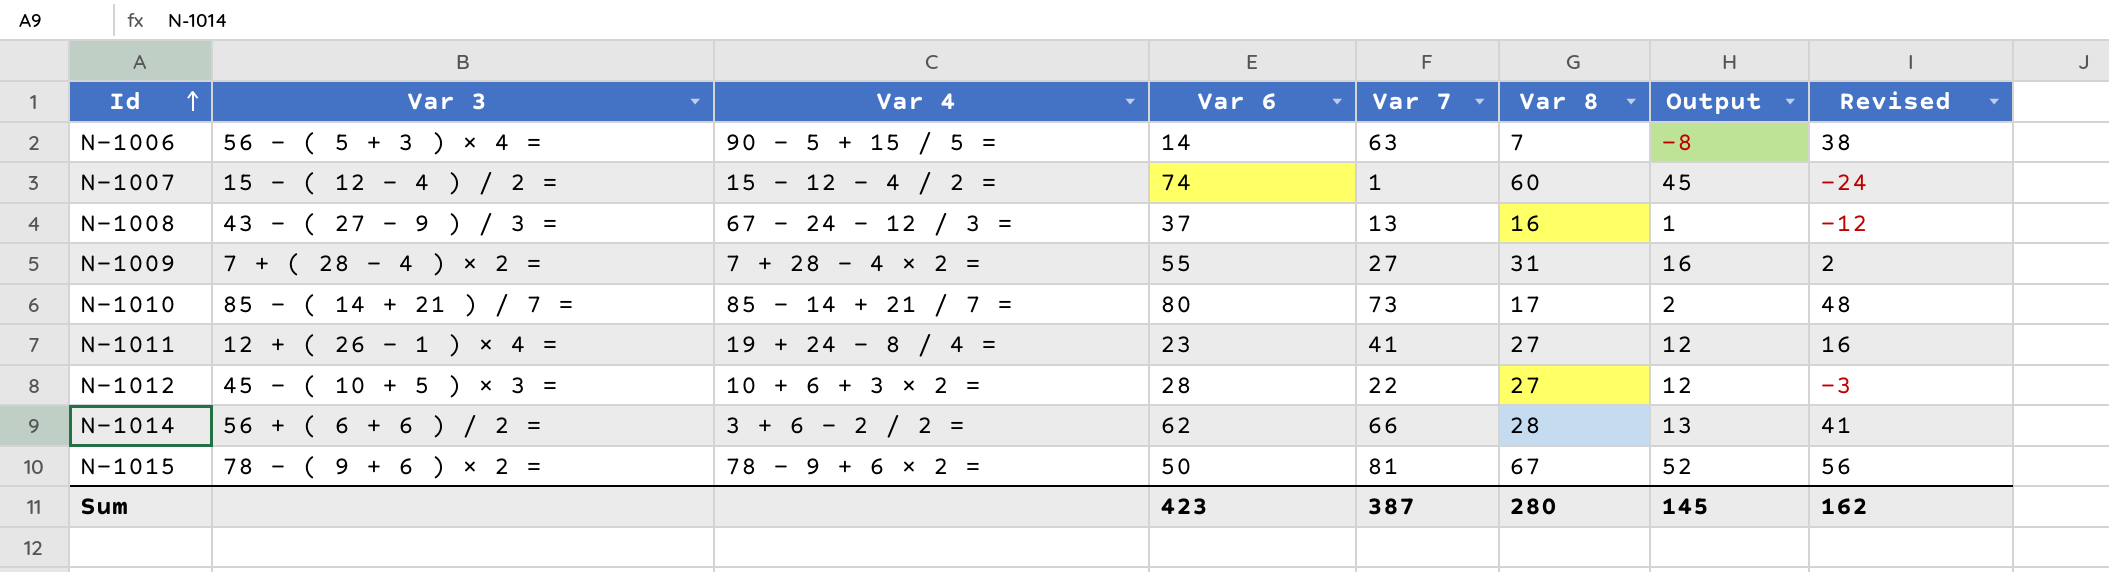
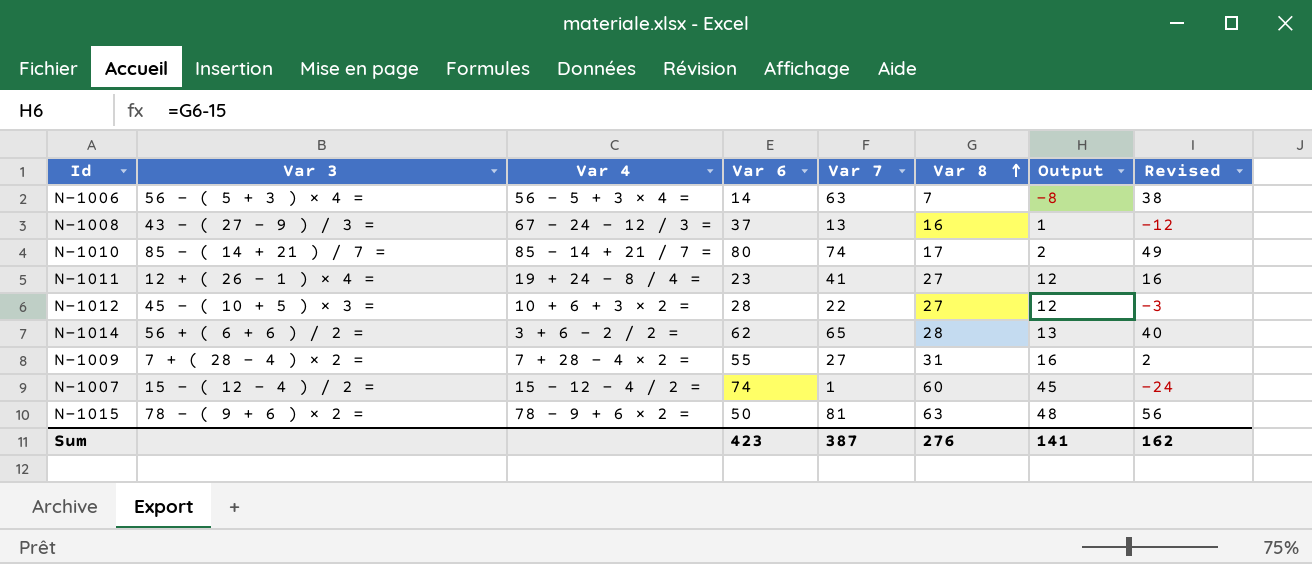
row order: Id ascending -> Var 8 ascending
N-1006 | Var 4: 90 - 5 + 15 / 5 = -> 56 – 5 + 3 × 4 =
N-1010 | Var 7: 73 -> 74
N-1010 | Revised: 48 -> 49
N-1014 | Var 7: 66 -> 65
N-1014 | Revised: 41 -> 40
N-1015 | Var 8: 67 -> 63
N-1015 | Output: 52 -> 48
Sum | Var 8: 280 -> 276
Sum | Output: 145 -> 141

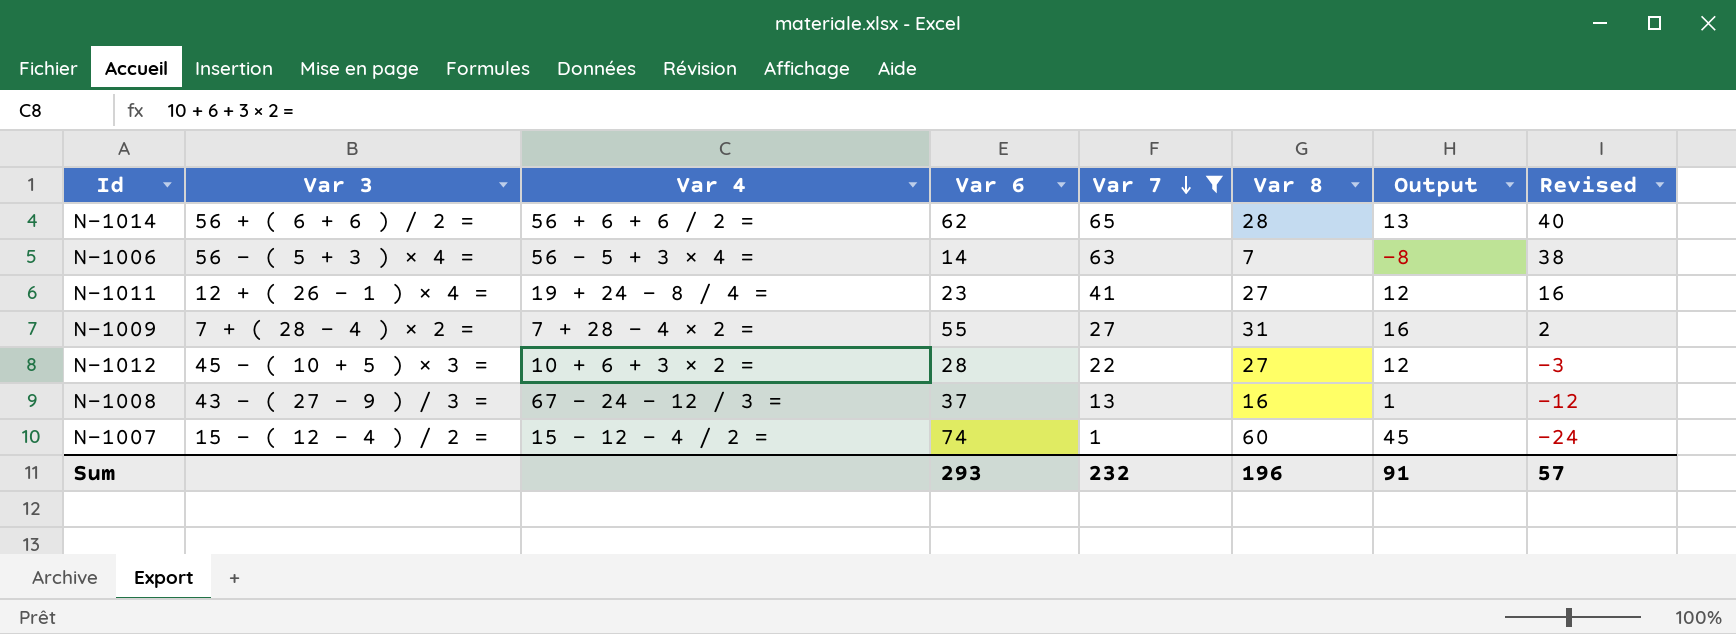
filter: none -> Var 7 <= 65
row order: Var 8 ascending -> Var 7 descending
N-1014 | Var 4: 3 + 6 − 2 / 2 = -> 56 + 6 + 6 / 2 =
Sum | Var 6: 423 -> 293
Sum | Var 7: 387 -> 232
Sum | Var 8: 276 -> 196
Sum | Output: 141 -> 91
Sum | Revised: 162 -> 57

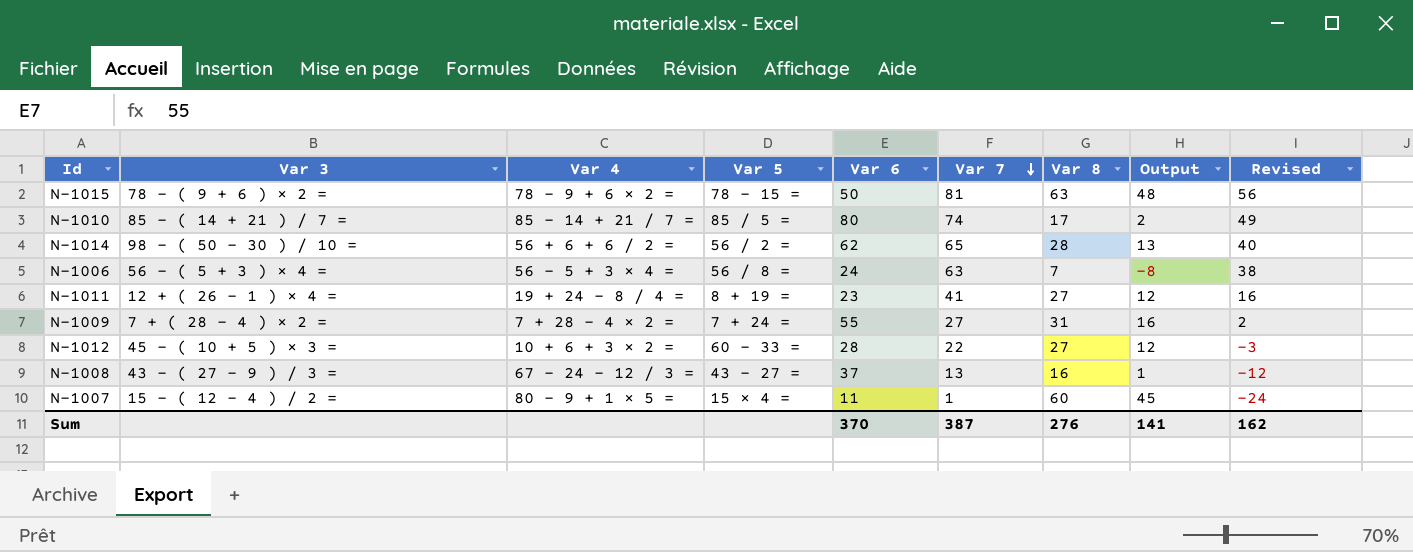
filter: Var 7 <= 65 -> none
column Var 5 | position: none -> 4
N-1014 | Var 3: 56 + ( 6 + 6 ) / 2 = -> 98 - ( 50 - 30 ) / 10 =
N-1006 | Var 6: 14 -> 24
N-1007 | Var 4: 15 – 12 – 4 / 2 = -> 80 − 9 + 1 × 5 =
N-1007 | Var 6: 74 -> 11
Sum | Var 6: 293 -> 370
Sum | Var 7: 232 -> 387
Sum | Var 8: 196 -> 276
Sum | Output: 91 -> 141
Sum | Revised: 57 -> 162

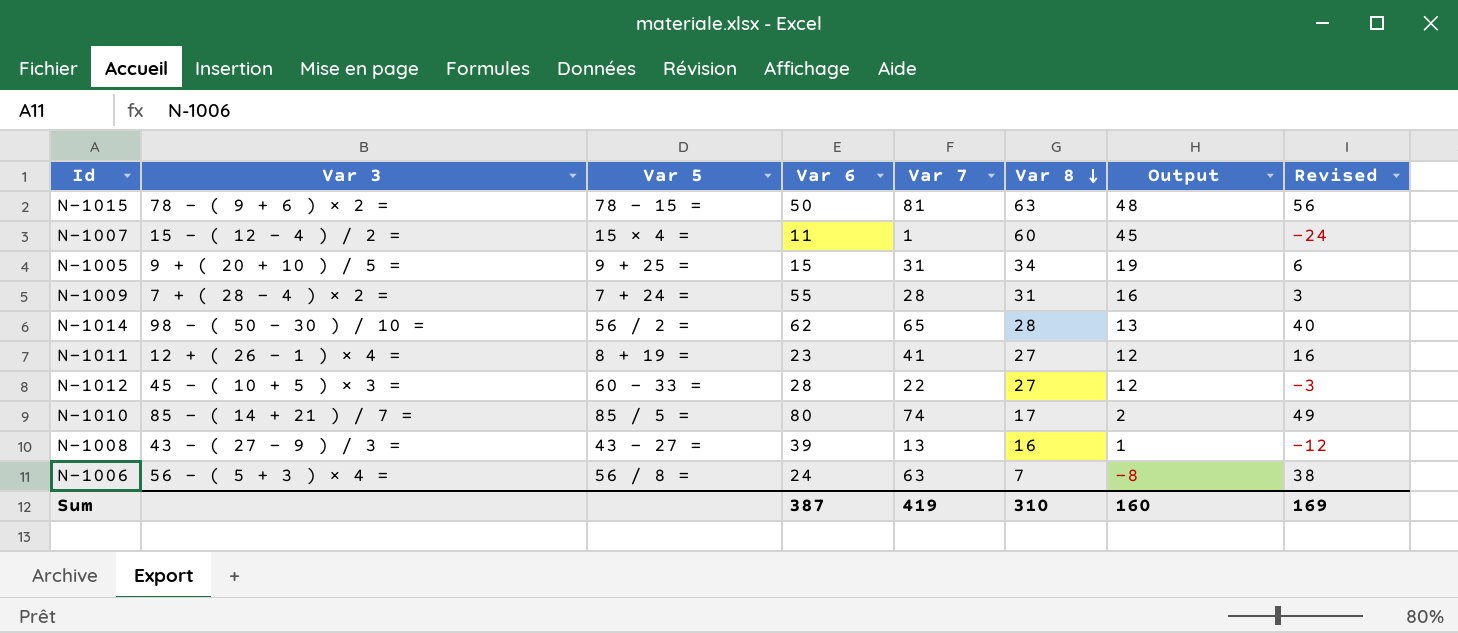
row order: Var 7 descending -> Var 8 descending
column Var 4 | position: 3 -> none
row N-1005: none -> 9 + ( 20 + 10 ) / 5 = | 9 + 25 = | 15 | 31 | 34 | 19 | 6
N-1009 | Var 7: 27 -> 28
N-1009 | Revised: 2 -> 3
N-1008 | Var 6: 37 -> 39
Sum | Var 6: 370 -> 387
Sum | Var 7: 387 -> 419
Sum | Var 8: 276 -> 310
Sum | Output: 141 -> 160
Sum | Revised: 162 -> 169

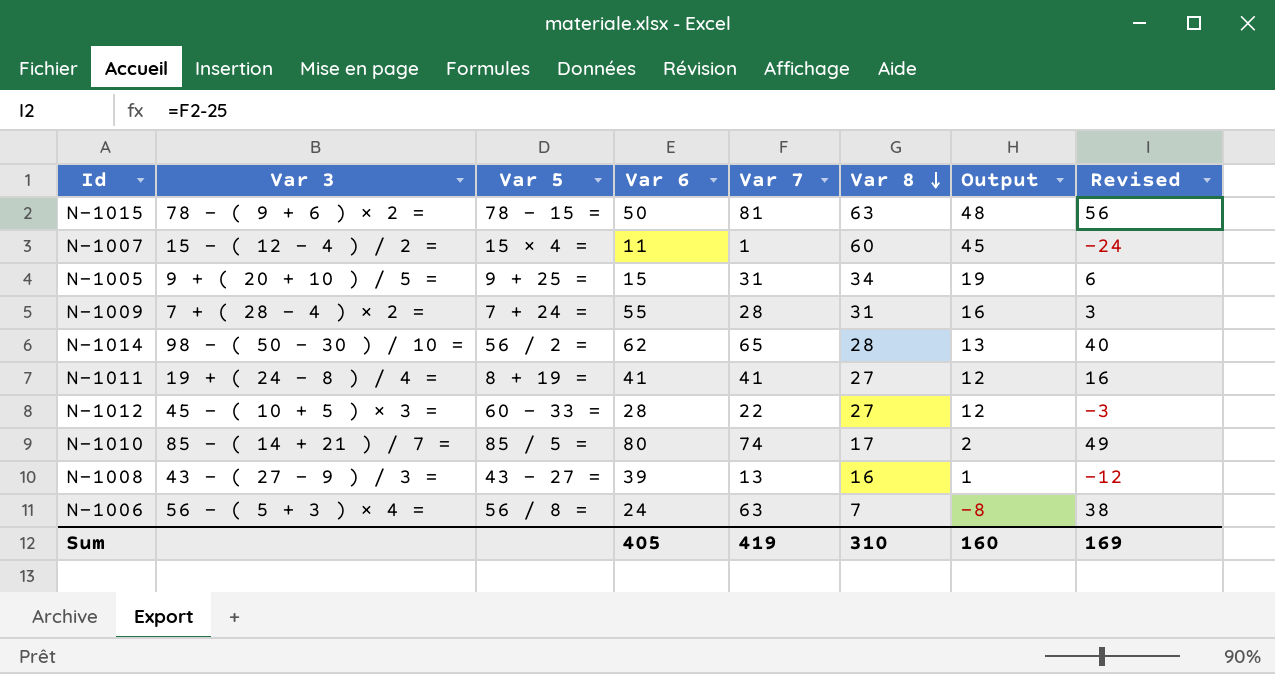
N-1011 | Var 3: 12 + ( 26 - 1 ) × 4 = -> 19 + ( 24 - 8 ) / 4 =
N-1011 | Var 6: 23 -> 41
Sum | Var 6: 387 -> 405

